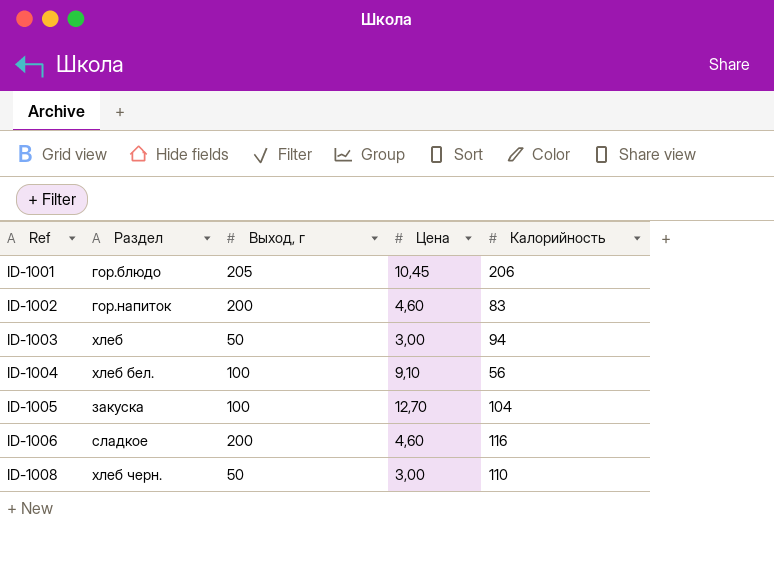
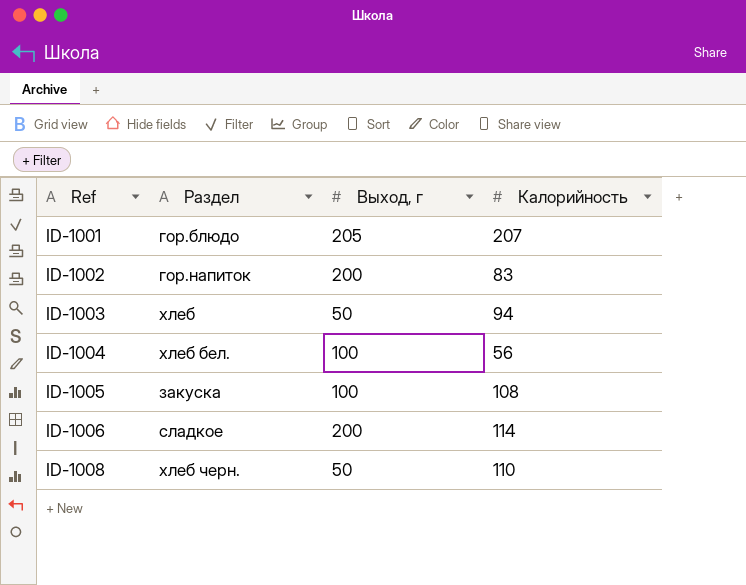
column Цена | position: 4 -> none
ID-1001 | Калорийность: 206 -> 207
ID-1005 | Калорийность: 104 -> 108
ID-1006 | Калорийность: 116 -> 114

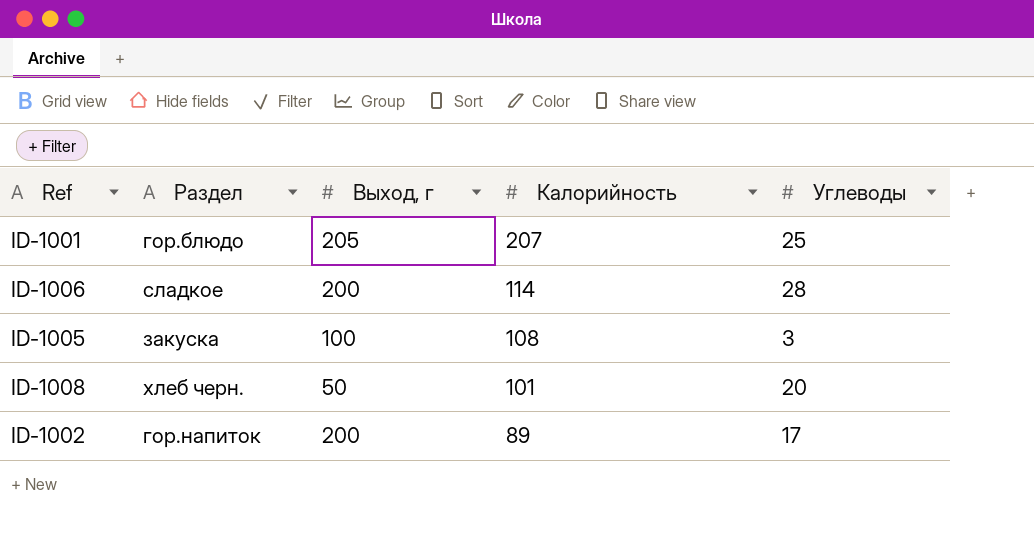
row order: Ref ascending -> Калорийность descending
column Углеводы | position: none -> 5
row ID-1003: хлеб | 50 | 94 -> none
row ID-1004: хлеб бел. | 100 | 56 -> none
ID-1008 | Калорийность: 110 -> 101
ID-1002 | Калорийность: 83 -> 89

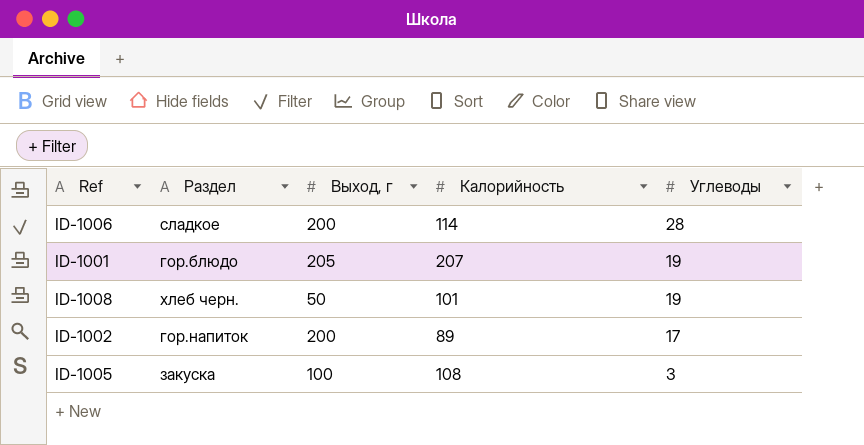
row order: Калорийность descending -> Углеводы descending
ID-1001 | Углеводы: 25 -> 19
ID-1008 | Углеводы: 20 -> 19

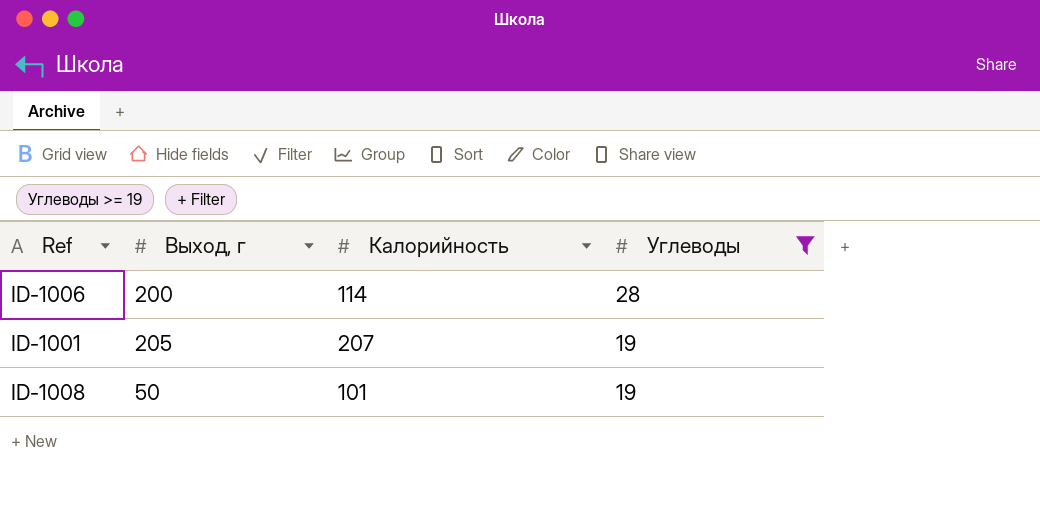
filter: none -> Углеводы >= 19
column Раздел | position: 2 -> none

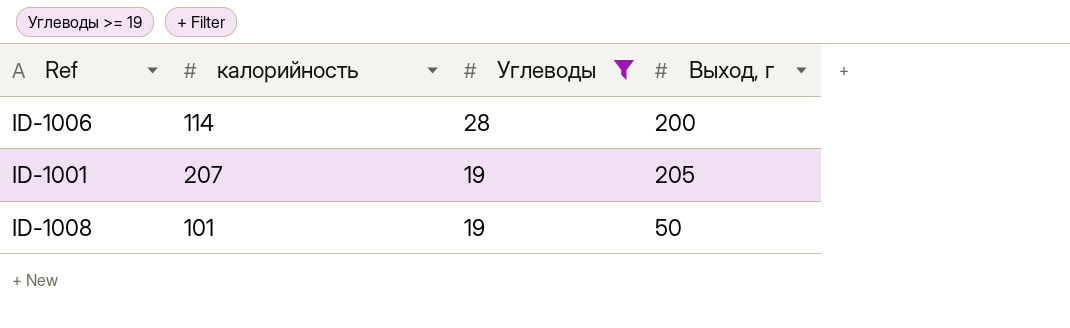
column name: Калорийность -> калорийность
column Выход, г | position: 2 -> 4

